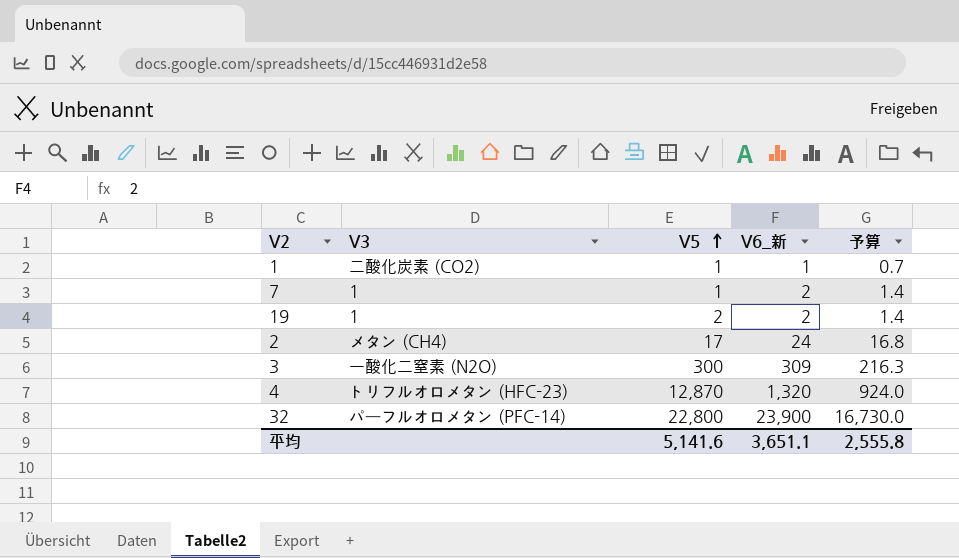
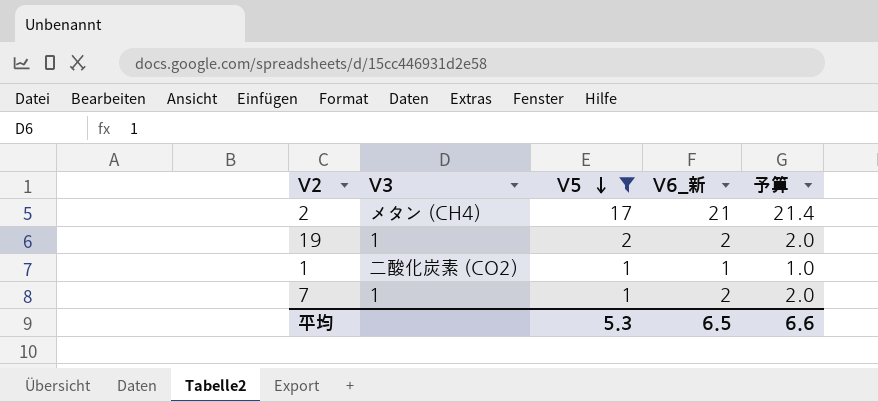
filter: none -> V5 <= 17
row order: V5 ascending -> V5 descending
column 予算 | formula: [V6_新] * 0.7 -> [V6_新] * 1.02
2 | V6_新: 24 -> 21
平均 | V5: 5,141.6 -> 5.3
平均 | V6_新: 3,651.1 -> 6.5
平均 | 予算: 2,555.8 -> 6.6

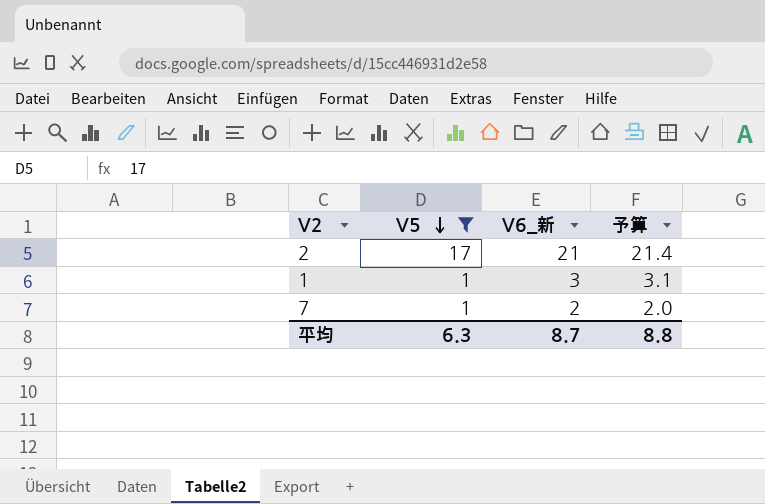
column V3 | position: 2 -> none
row 19: 1 | 2 | 2 | 2.0 -> none
1 | V6_新: 1 -> 3
1 | 予算: 1.0 -> 3.1
平均 | V5: 5.3 -> 6.3
平均 | V6_新: 6.5 -> 8.7
平均 | 予算: 6.6 -> 8.8

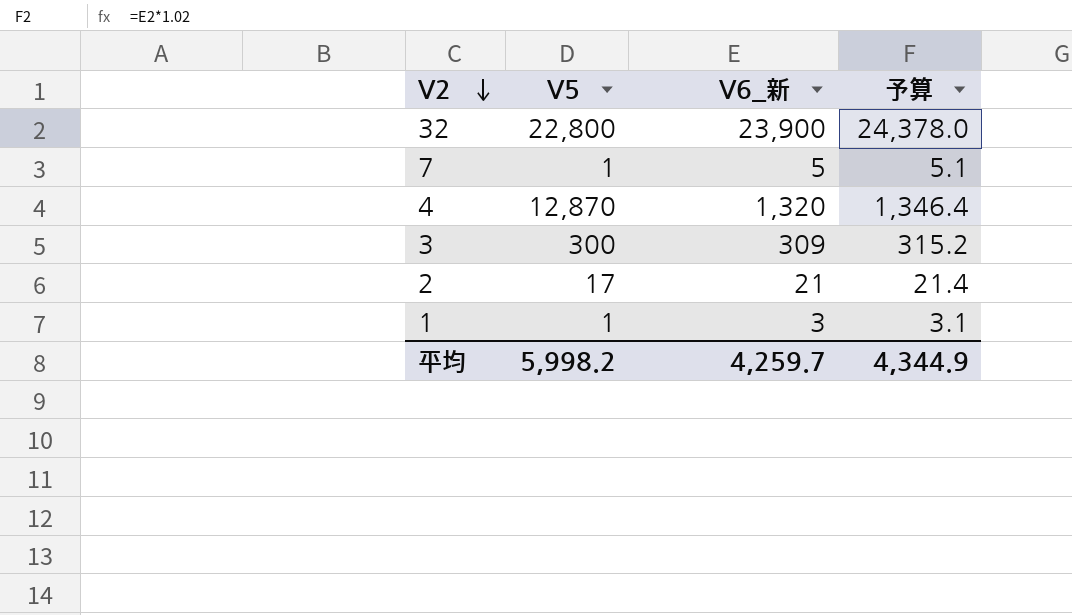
filter: V5 <= 17 -> none
row order: V5 descending -> V2 descending
7 | V6_新: 2 -> 5
7 | 予算: 2.0 -> 5.1
平均 | V5: 6.3 -> 5,998.2
平均 | V6_新: 8.7 -> 4,259.7
平均 | 予算: 8.8 -> 4,344.9

